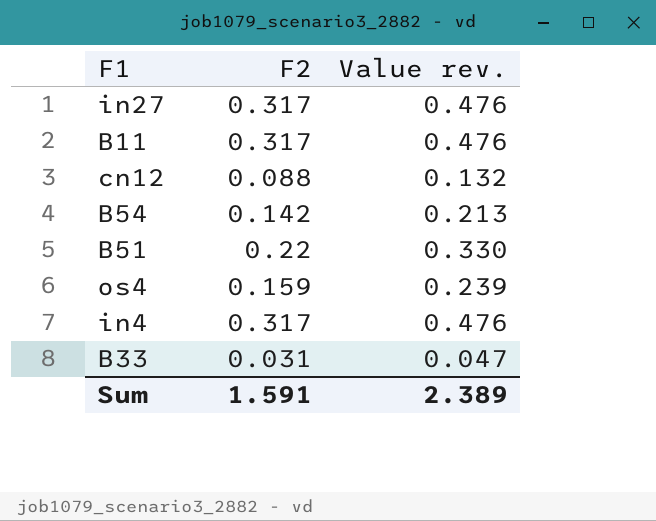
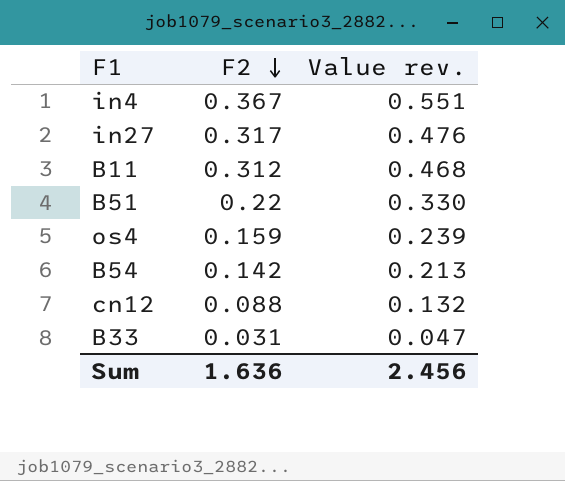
row order: none -> F2 descending
in4 | F2: 0.317 -> 0.367
in4 | Value rev.: 0.476 -> 0.551
B11 | F2: 0.317 -> 0.312
B11 | Value rev.: 0.476 -> 0.468
Sum | F2: 1.591 -> 1.636
Sum | Value rev.: 2.389 -> 2.456

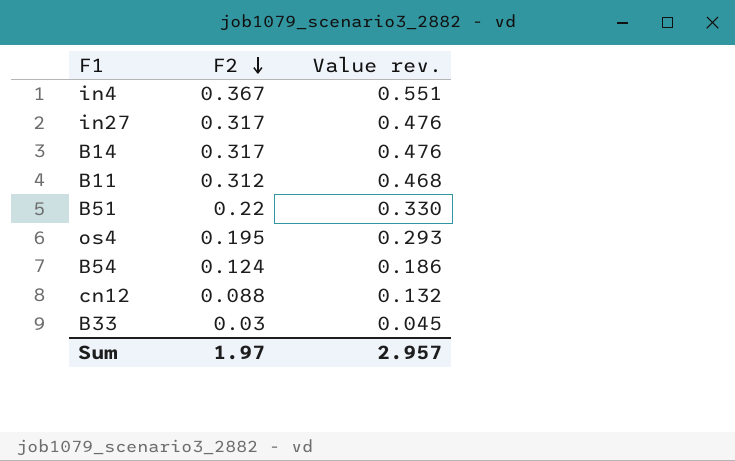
row B14: none -> 0.317 | 0.476
os4 | F2: 0.159 -> 0.195
os4 | Value rev.: 0.239 -> 0.293
B54 | F2: 0.142 -> 0.124
B54 | Value rev.: 0.213 -> 0.186
B33 | F2: 0.031 -> 0.03
B33 | Value rev.: 0.047 -> 0.045
Sum | F2: 1.636 -> 1.97
Sum | Value rev.: 2.456 -> 2.957

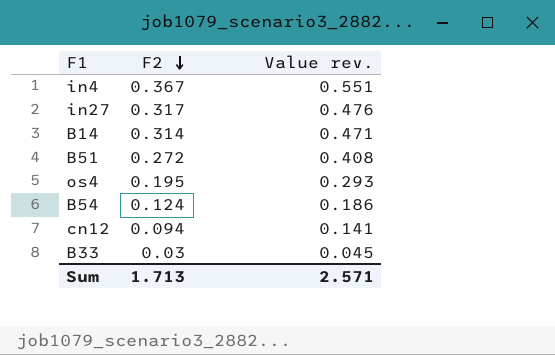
row B11: 0.312 | 0.468 -> none
B14 | F2: 0.317 -> 0.314
B14 | Value rev.: 0.476 -> 0.471
B51 | F2: 0.22 -> 0.272
B51 | Value rev.: 0.330 -> 0.408
cn12 | F2: 0.088 -> 0.094
cn12 | Value rev.: 0.132 -> 0.141
Sum | F2: 1.97 -> 1.713
Sum | Value rev.: 2.957 -> 2.571

